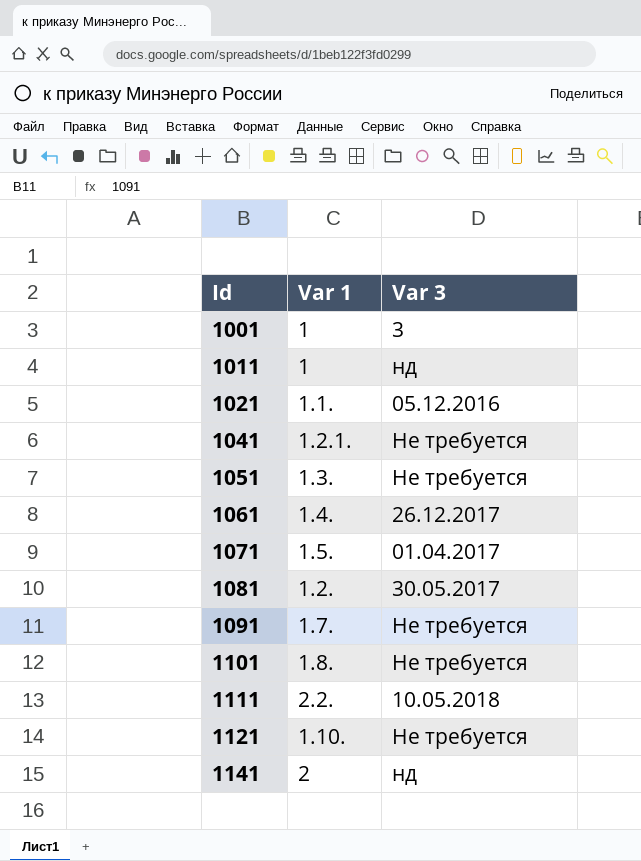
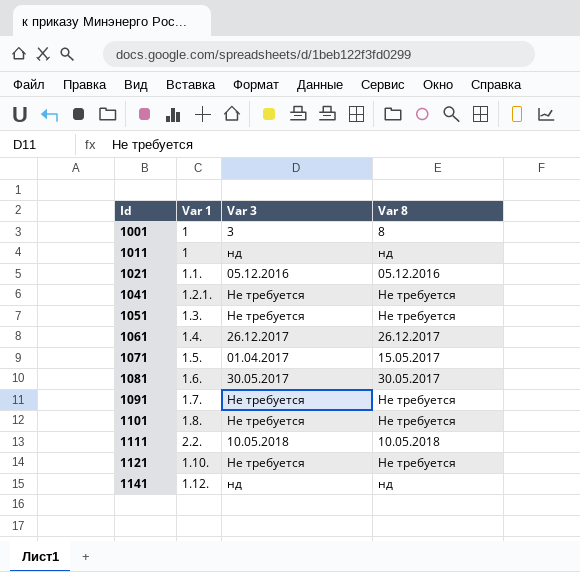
column Var 8 | position: none -> 4
1081 | Var 1: 1.2. -> 1.6.
1141 | Var 1: 2 -> 1.12.

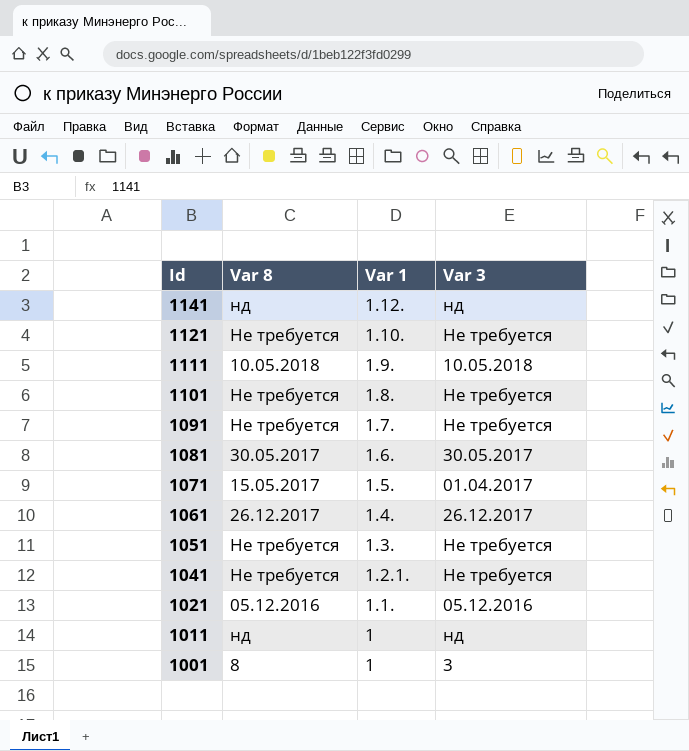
row order: Id ascending -> Id descending
column Var 8 | position: 4 -> 2
1111 | Var 1: 2.2. -> 1.9.

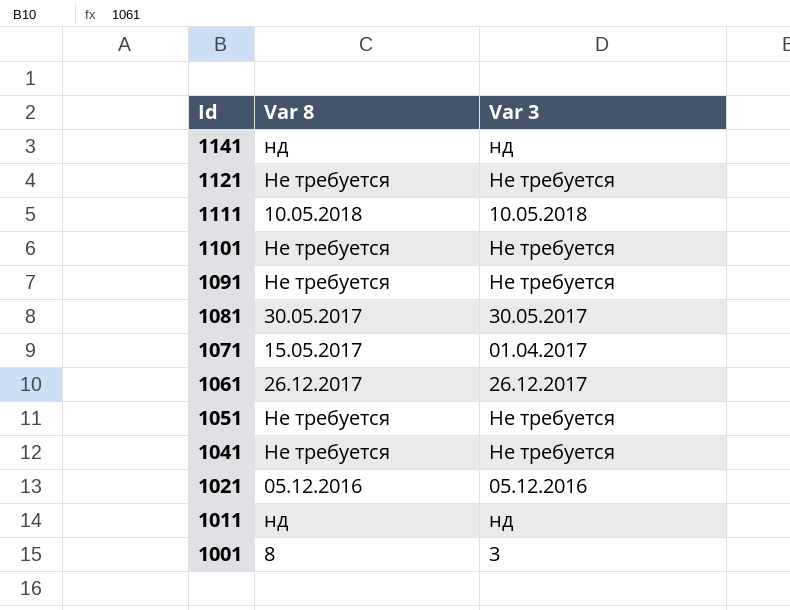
column Var 1 | position: 3 -> none

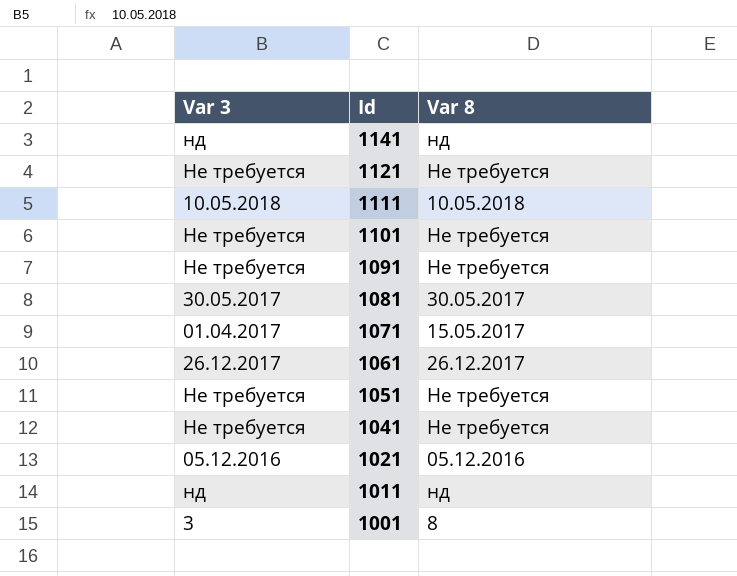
column Var 3 | position: 3 -> 1

